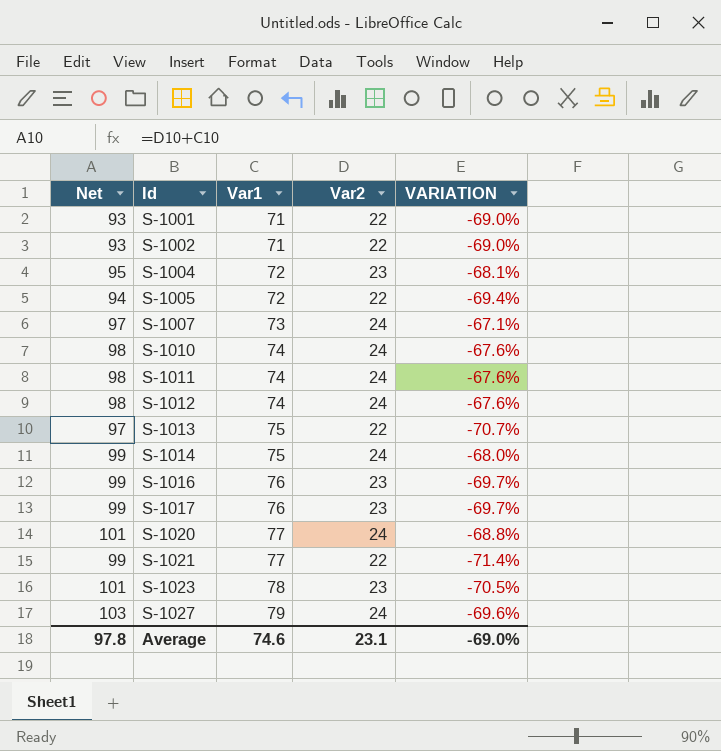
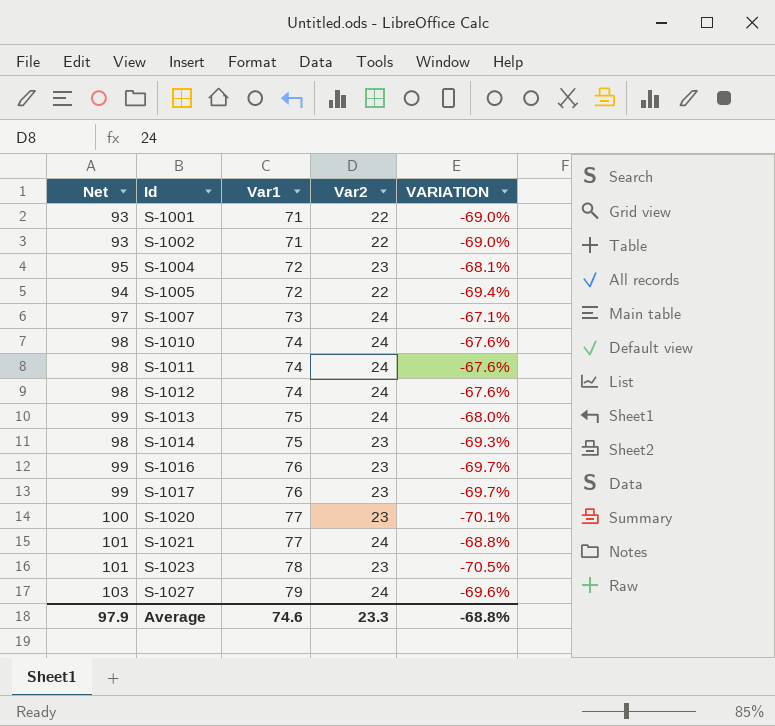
S-1013 | Net: 97 -> 99
S-1013 | Var2: 22 -> 24
S-1013 | VARIATION: -70.7% -> -68.0%
S-1014 | Net: 99 -> 98
S-1014 | Var2: 24 -> 23
S-1014 | VARIATION: -68.0% -> -69.3%
S-1020 | Net: 101 -> 100
S-1020 | Var2: 24 -> 23
S-1020 | VARIATION: -68.8% -> -70.1%
S-1021 | Net: 99 -> 101
S-1021 | Var2: 22 -> 24
S-1021 | VARIATION: -71.4% -> -68.8%
Average | Net: 97.8 -> 97.9
Average | Var2: 23.1 -> 23.3
Average | VARIATION: -69.0% -> -68.8%

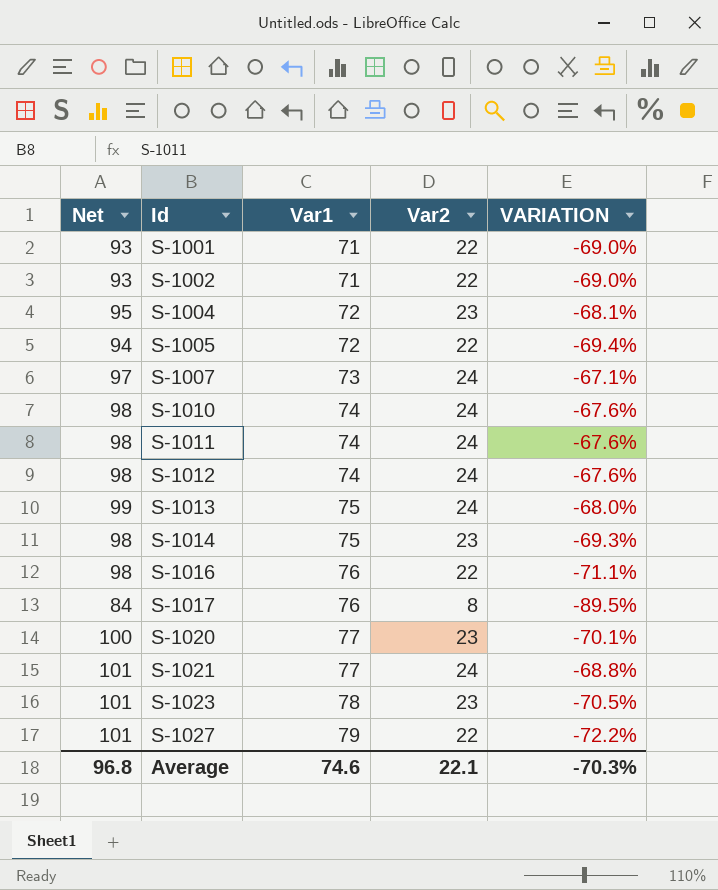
S-1016 | Net: 99 -> 98
S-1016 | Var2: 23 -> 22
S-1016 | VARIATION: -69.7% -> -71.1%
S-1017 | Net: 99 -> 84
S-1017 | Var2: 23 -> 8
S-1017 | VARIATION: -69.7% -> -89.5%
S-1027 | Net: 103 -> 101
S-1027 | Var2: 24 -> 22
S-1027 | VARIATION: -69.6% -> -72.2%
Average | Net: 97.9 -> 96.8
Average | Var2: 23.3 -> 22.1
Average | VARIATION: -68.8% -> -70.3%

